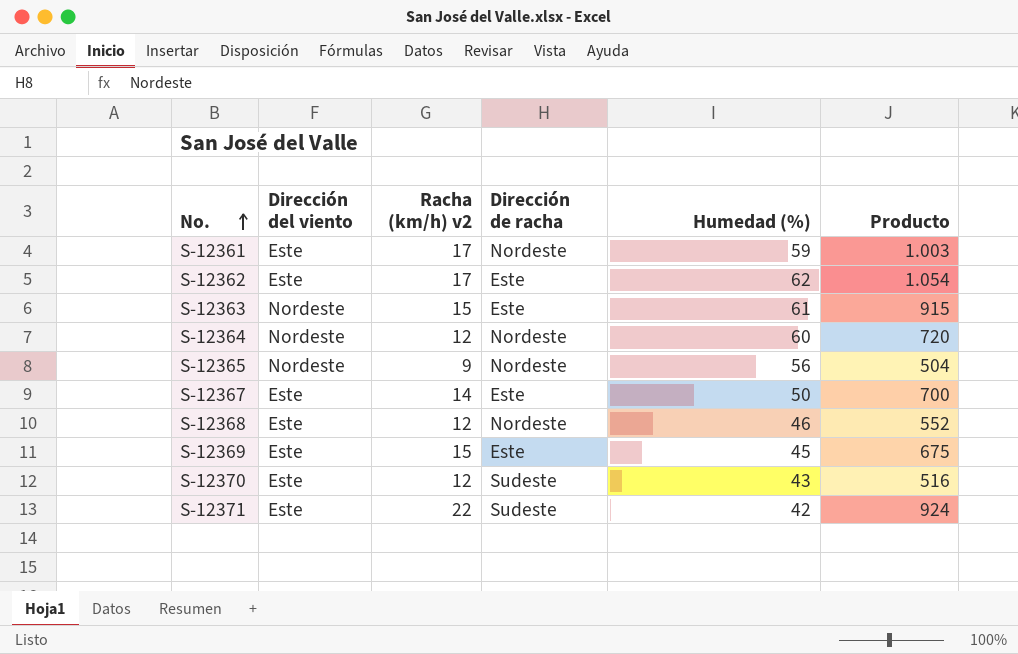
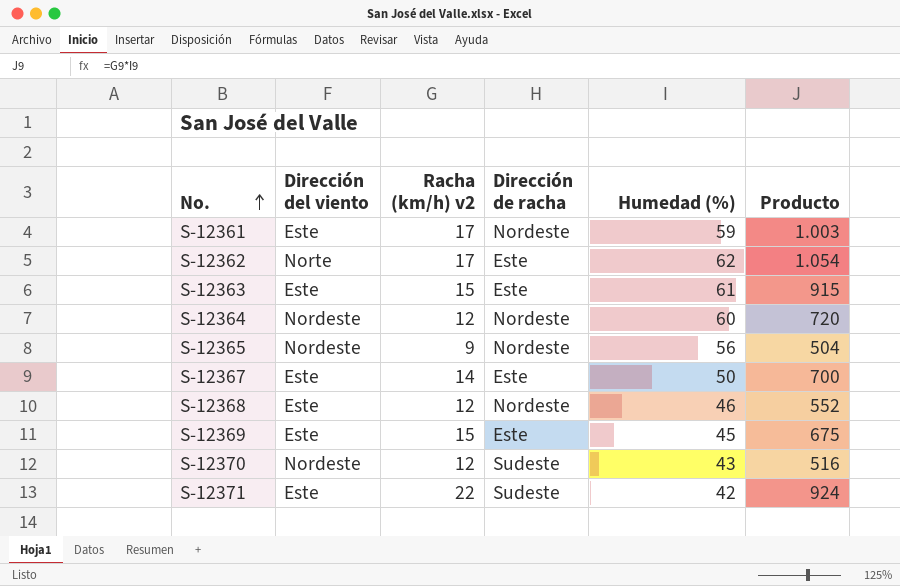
S-12362 | Dirección del viento: Este -> Norte
S-12363 | Dirección del viento: Nordeste -> Este
S-12370 | Dirección del viento: Este -> Nordeste

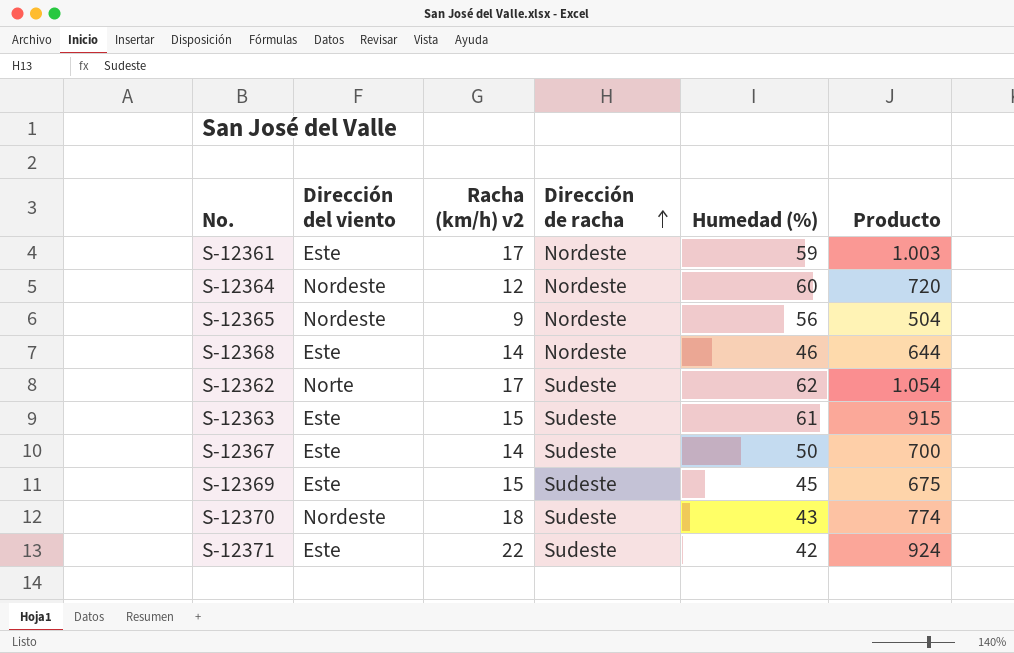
row order: No. ascending -> Dirección de racha ascending
S-12368 | Racha (km/h) v2: 12 -> 14
S-12368 | Producto: 552 -> 644
S-12362 | Dirección de racha: Este -> Sudeste
S-12363 | Dirección de racha: Este -> Sudeste
S-12367 | Dirección de racha: Este -> Sudeste
S-12369 | Dirección de racha: Este -> Sudeste
S-12370 | Racha (km/h) v2: 12 -> 18
S-12370 | Producto: 516 -> 774

